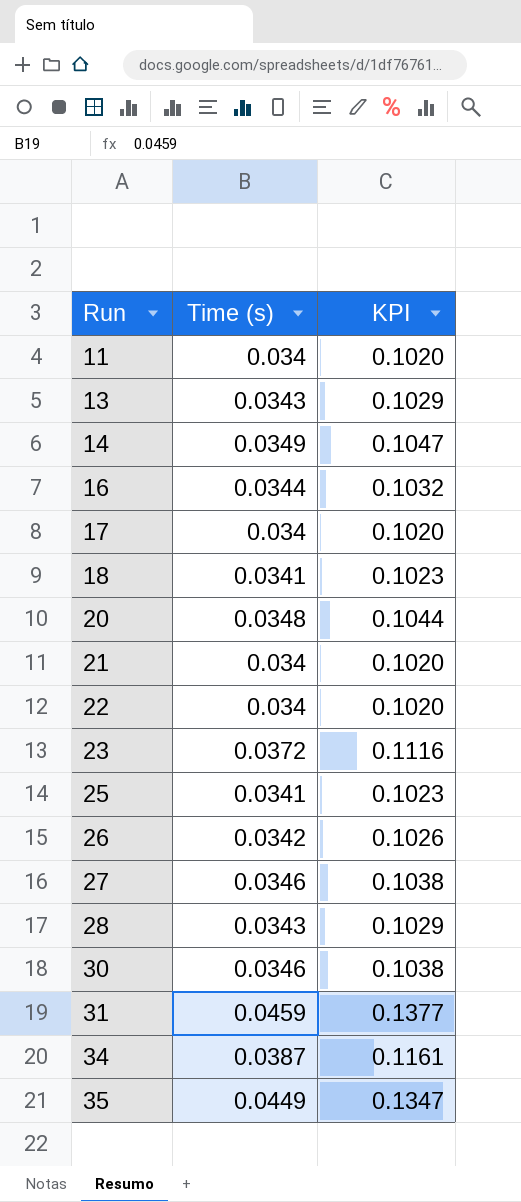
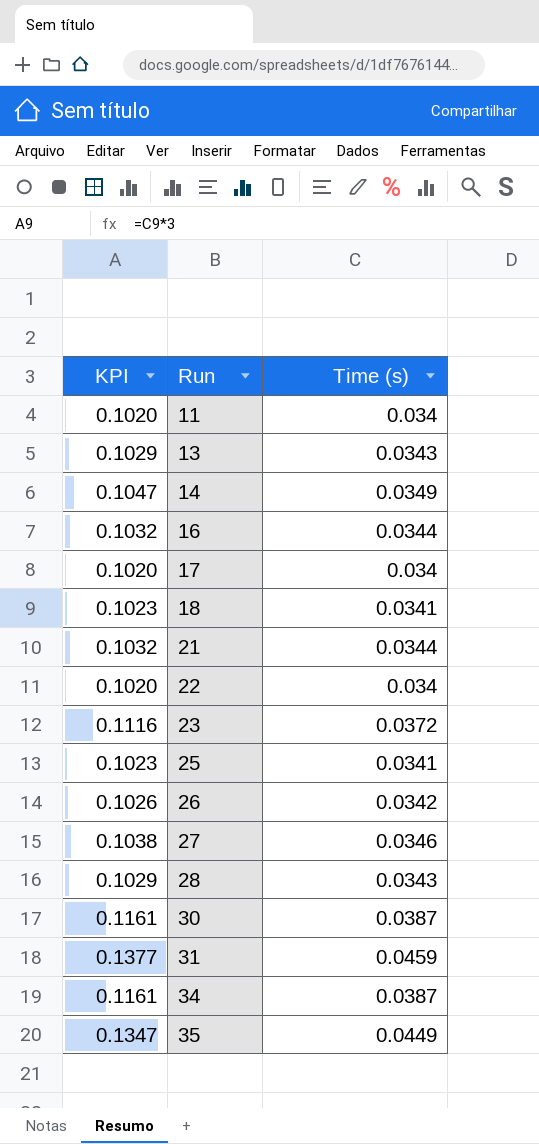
column KPI | position: 3 -> 1
row 20: 0.0348 | 0.1044 -> none
21 | KPI: 0.1020 -> 0.1032
21 | Time (s): 0.034 -> 0.0344
30 | KPI: 0.1038 -> 0.1161
30 | Time (s): 0.0346 -> 0.0387

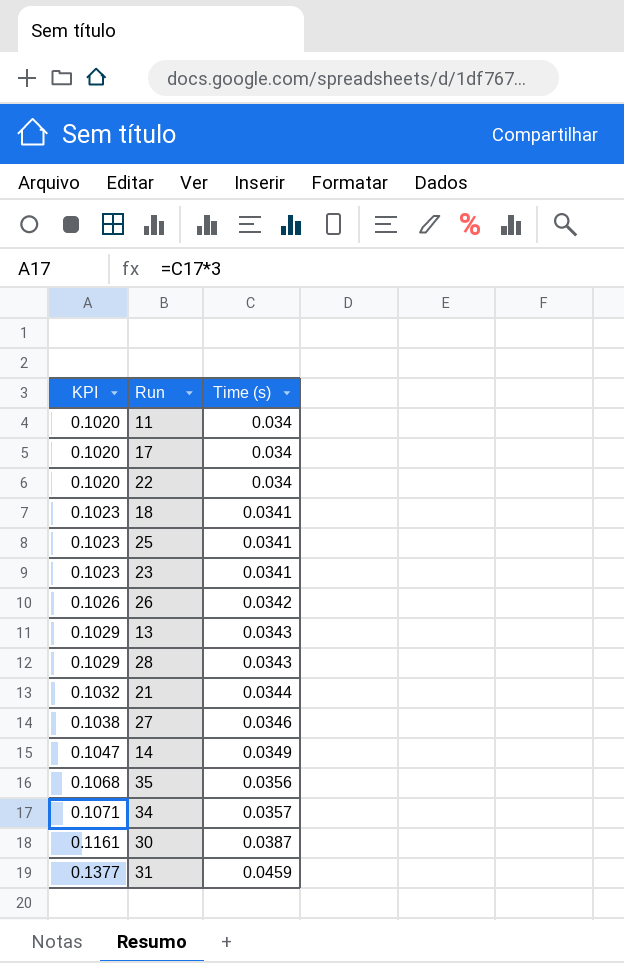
row order: Run ascending -> KPI ascending
row 16: 0.1032 | 0.0344 -> none
23 | KPI: 0.1116 -> 0.1023
23 | Time (s): 0.0372 -> 0.0341
35 | KPI: 0.1347 -> 0.1068
35 | Time (s): 0.0449 -> 0.0356
34 | KPI: 0.1161 -> 0.1071
34 | Time (s): 0.0387 -> 0.0357

